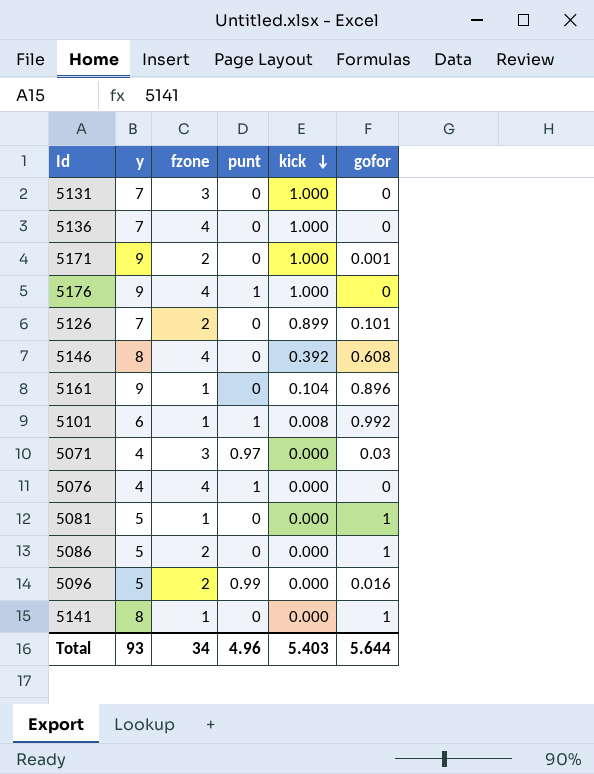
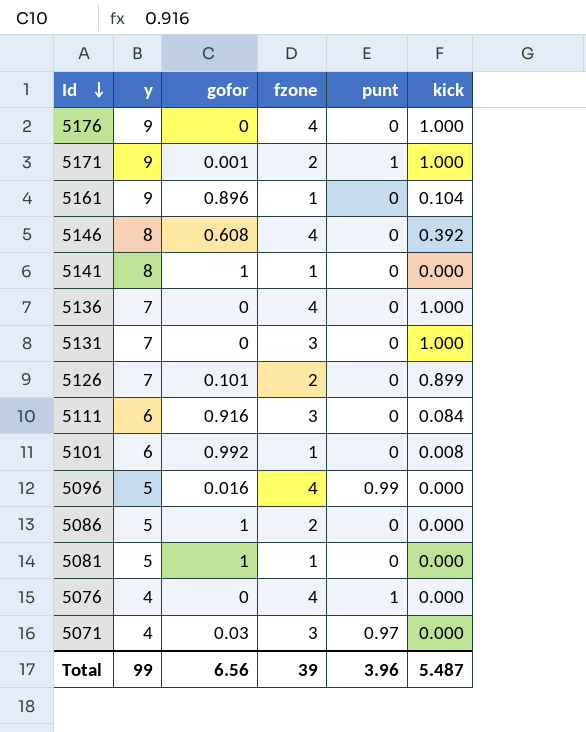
row order: kick descending -> Id descending
column gofor | position: 6 -> 3
5176 | punt: 1 -> 0
5171 | punt: 0 -> 1
row 5111: none -> 6 | 0.916 | 3 | 0 | 0.084
5101 | punt: 1 -> 0
5096 | fzone: 2 -> 4
Total | y: 93 -> 99
Total | gofor: 5.644 -> 6.56
Total | fzone: 34 -> 39
Total | punt: 4.96 -> 3.96
Total | kick: 5.403 -> 5.487

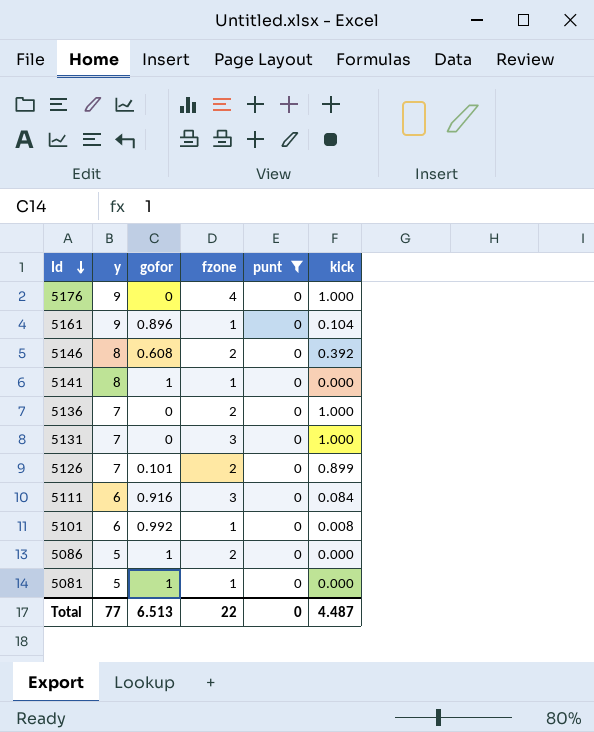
filter: none -> punt = 0
5146 | fzone: 4 -> 2
5136 | fzone: 4 -> 2
Total | y: 99 -> 77
Total | gofor: 6.56 -> 6.513
Total | fzone: 39 -> 22
Total | punt: 3.96 -> 0
Total | kick: 5.487 -> 4.487

